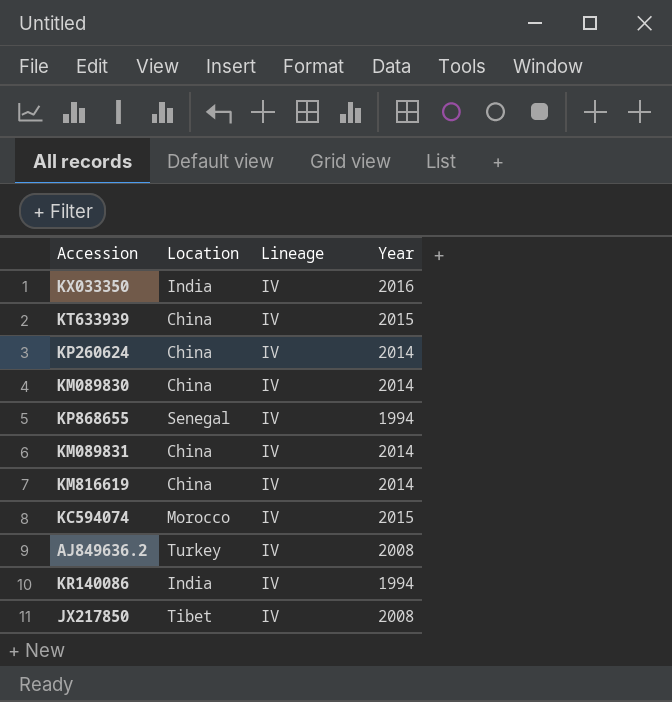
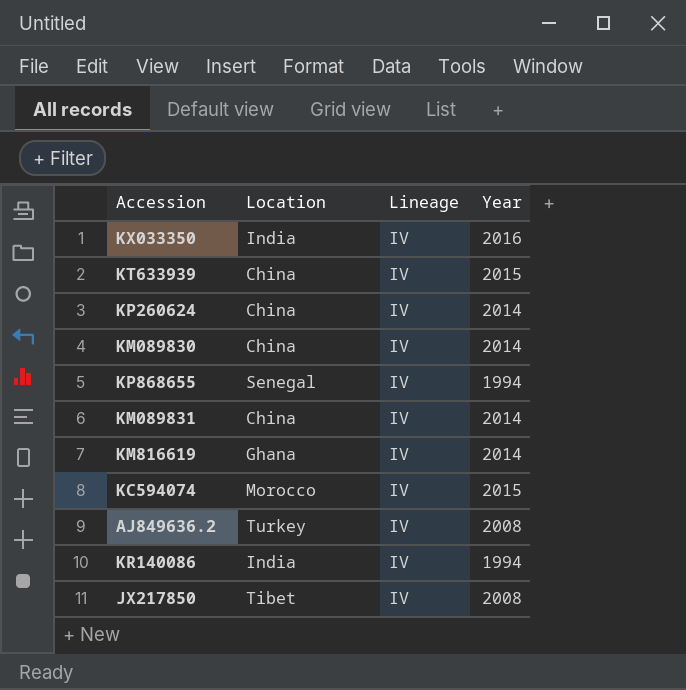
KM816619 | Location: China -> Ghana

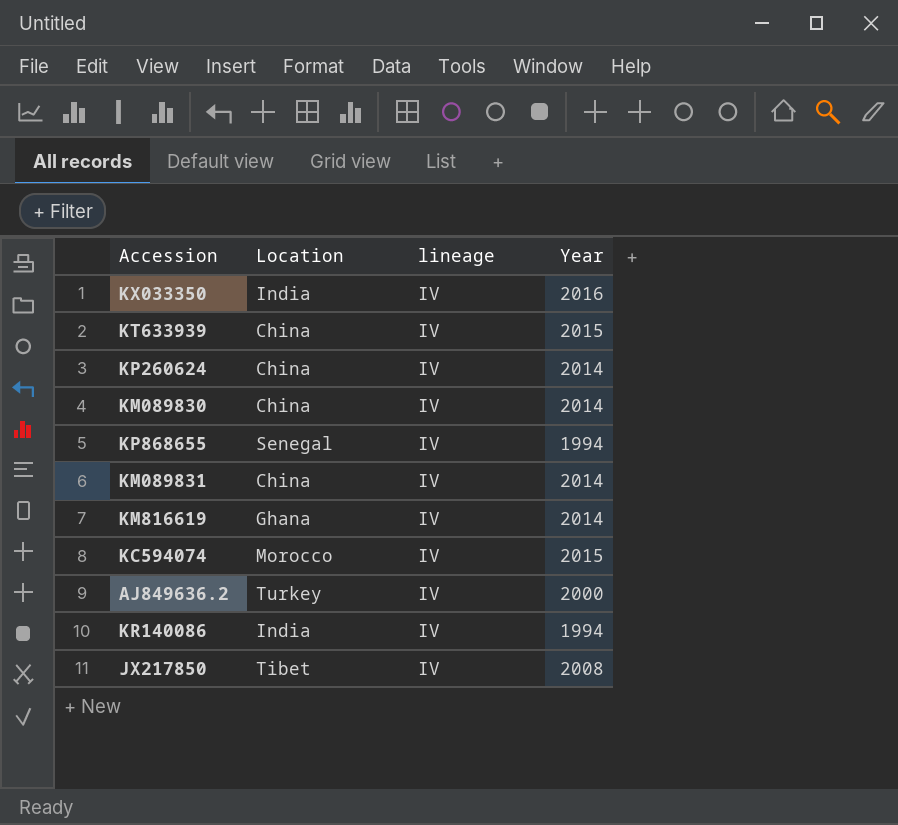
column name: Lineage -> lineage
AJ849636.2 | Year: 2008 -> 2000

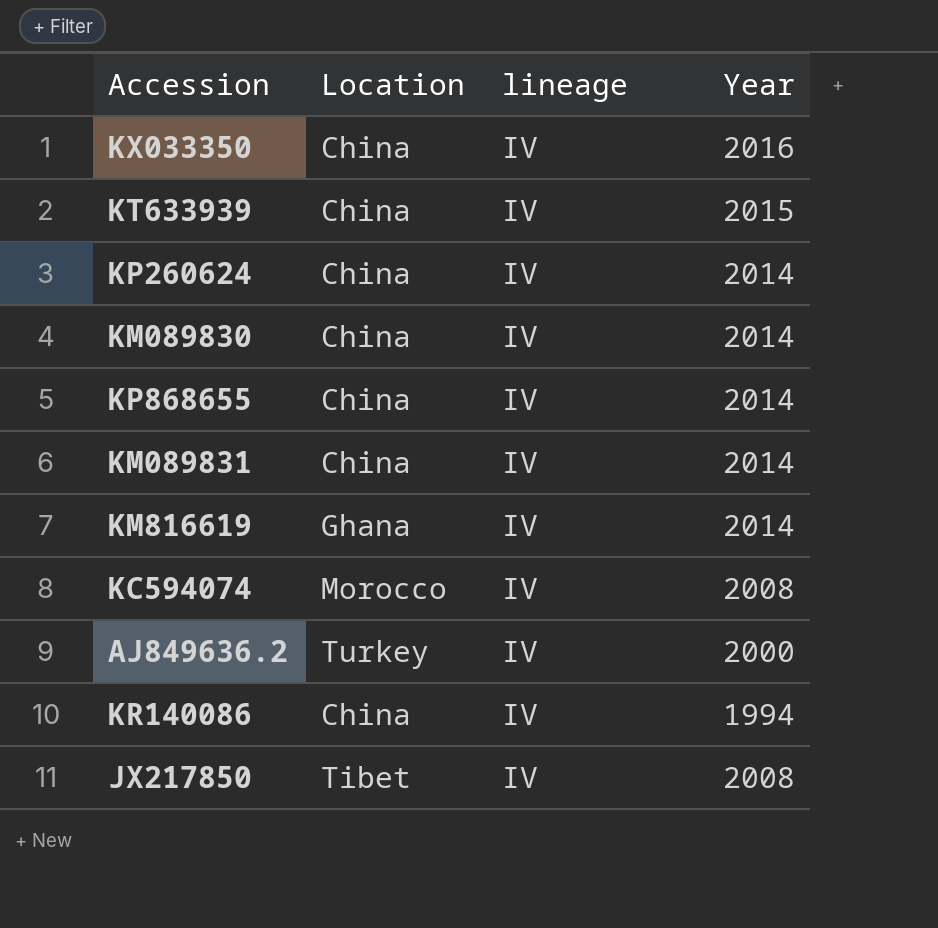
KX033350 | Location: India -> China
KP868655 | Location: Senegal -> China
KP868655 | Year: 1994 -> 2014
KC594074 | Year: 2015 -> 2008
KR140086 | Location: India -> China

